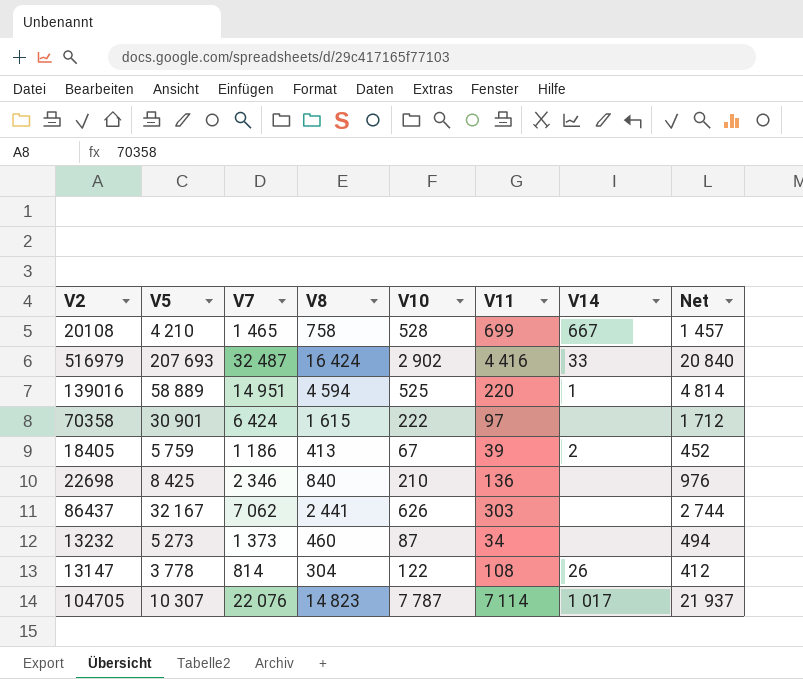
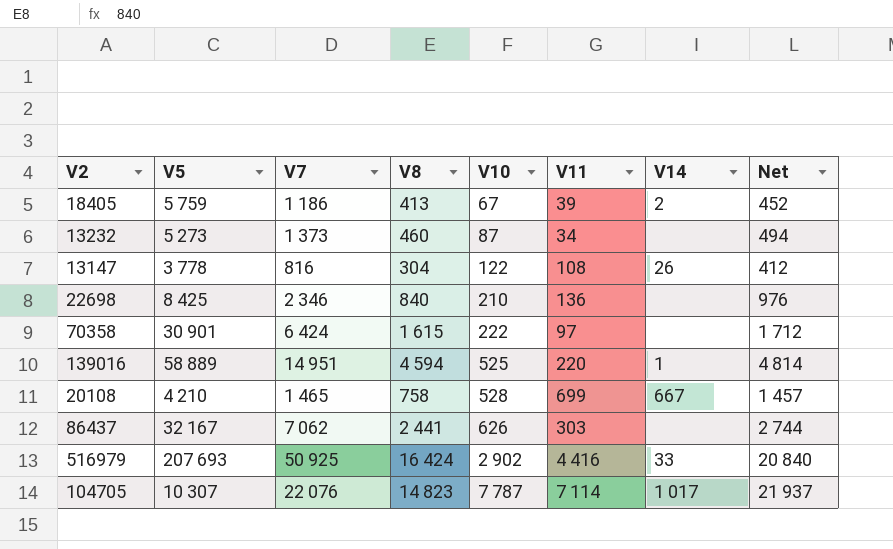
row order: none -> V10 ascending
13147 | V7: 814 -> 816
516979 | V7: 32 487 -> 50 925

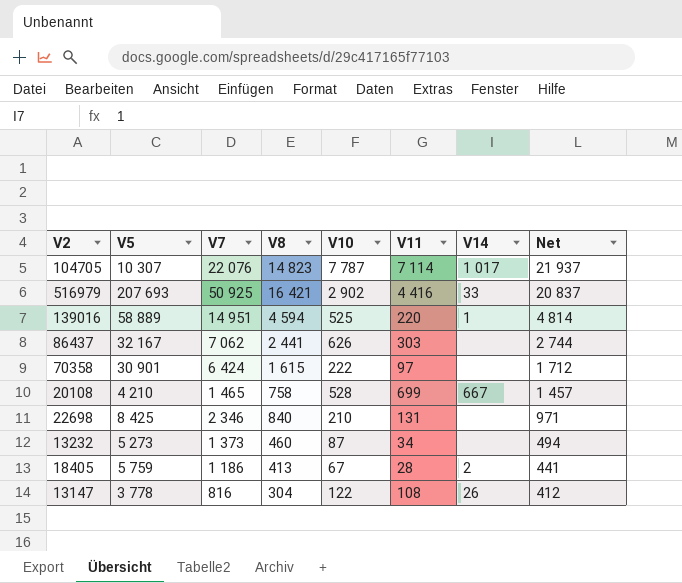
row order: V10 ascending -> Net descending
516979 | V8: 16 424 -> 16 421
516979 | Net: 20 840 -> 20 837
22698 | V11: 136 -> 131
22698 | Net: 976 -> 971
18405 | V11: 39 -> 28
18405 | Net: 452 -> 441

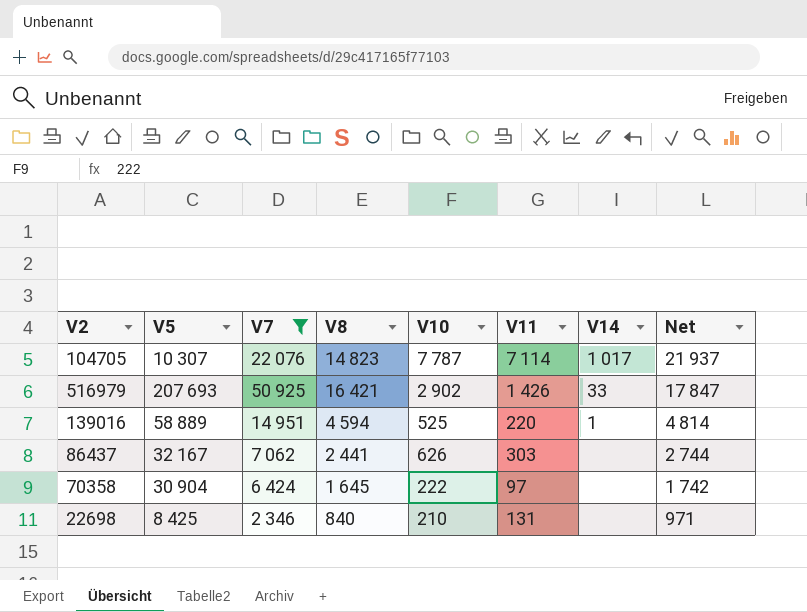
filter: none -> V7 >= 2 346
516979 | V11: 4 416 -> 1 426
516979 | Net: 20 837 -> 17 847
70358 | V5: 30 901 -> 30 904
70358 | V8: 1 615 -> 1 645
70358 | Net: 1 712 -> 1 742

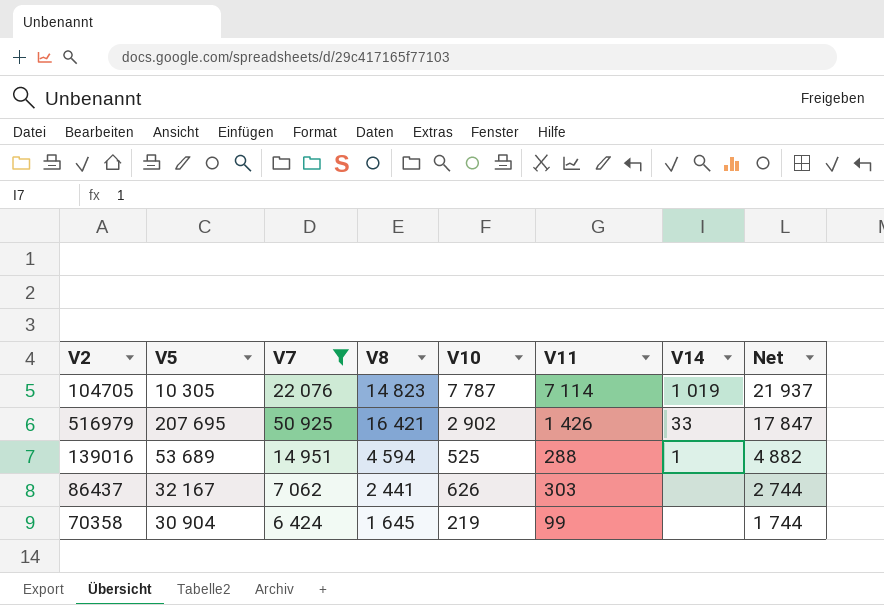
row 22698: 8 425 | 2 346 | 840 | 210 | 131 | none | 971 -> none
104705 | V5: 10 307 -> 10 305
104705 | V14: 1 017 -> 1 019
516979 | V5: 207 693 -> 207 695
139016 | V5: 58 889 -> 53 689
139016 | V11: 220 -> 288
139016 | Net: 4 814 -> 4 882
70358 | V10: 222 -> 219
70358 | V11: 97 -> 99
70358 | Net: 1 742 -> 1 744

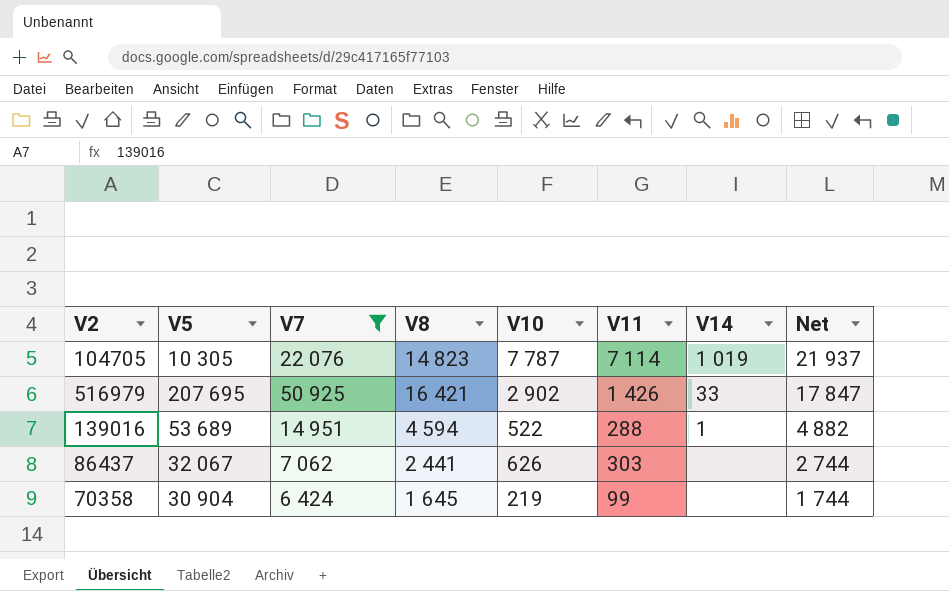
139016 | V10: 525 -> 522
86437 | V5: 32 167 -> 32 067

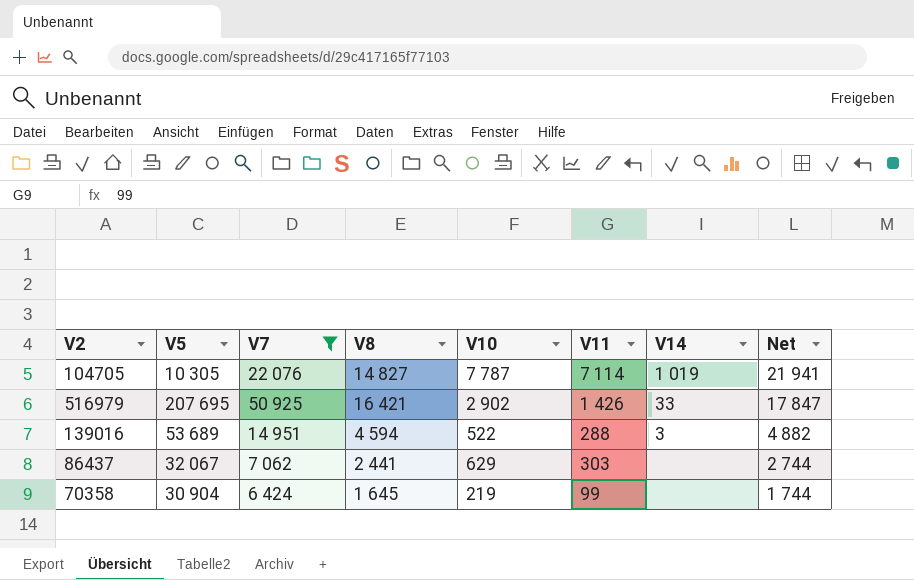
104705 | V8: 14 823 -> 14 827
104705 | Net: 21 937 -> 21 941
139016 | V14: 1 -> 3
86437 | V10: 626 -> 629

